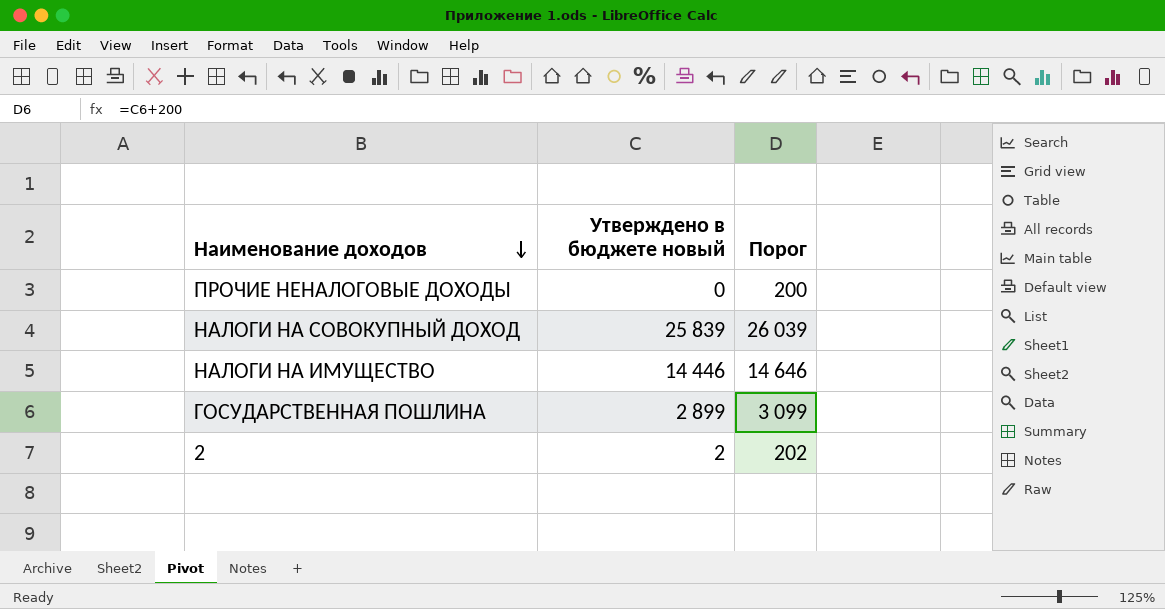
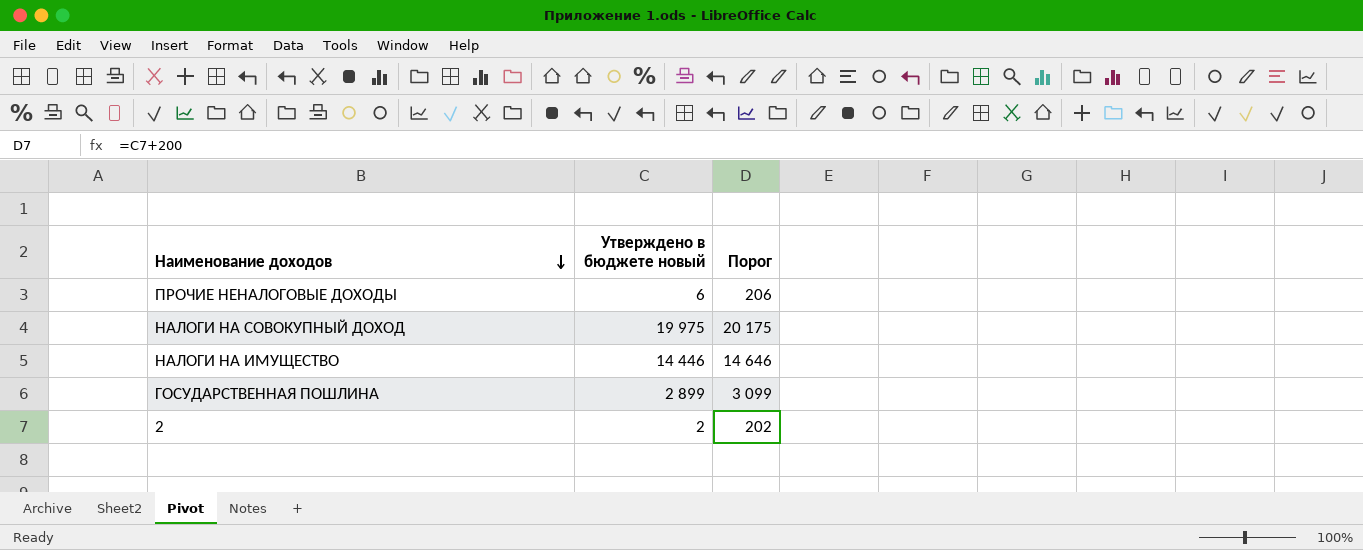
ПРОЧИЕ НЕНАЛОГОВЫЕ ДОХОДЫ | Утверждено в бюджете новый: 0 -> 6
ПРОЧИЕ НЕНАЛОГОВЫЕ ДОХОДЫ | Порог: 200 -> 206
НАЛОГИ НА СОВОКУПНЫЙ ДОХОД | Утверждено в бюджете новый: 25 839 -> 19 975
НАЛОГИ НА СОВОКУПНЫЙ ДОХОД | Порог: 26 039 -> 20 175

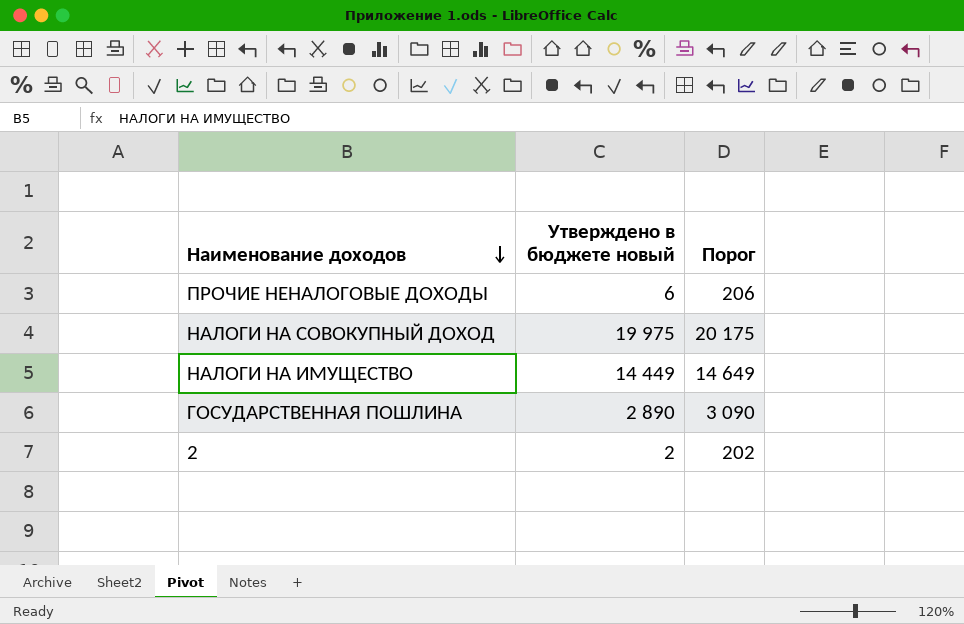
НАЛОГИ НА ИМУЩЕСТВО | Утверждено в бюджете новый: 14 446 -> 14 449
НАЛОГИ НА ИМУЩЕСТВО | Порог: 14 646 -> 14 649
ГОСУДАРСТВЕННАЯ ПОШЛИНА | Утверждено в бюджете новый: 2 899 -> 2 890
ГОСУДАРСТВЕННАЯ ПОШЛИНА | Порог: 3 099 -> 3 090

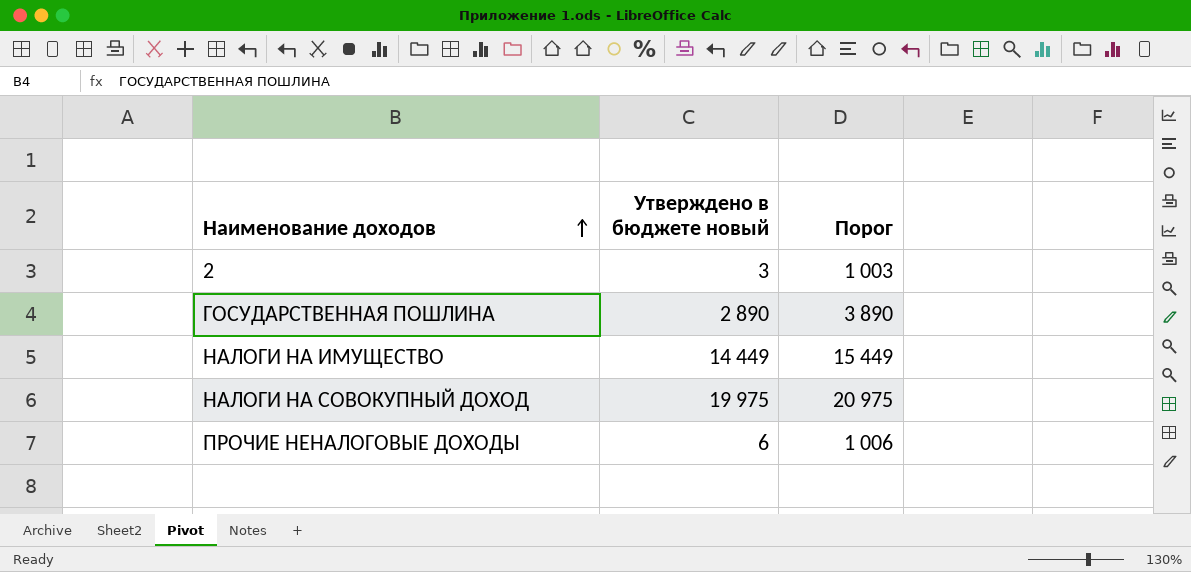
row order: Наименование доходов descending -> Наименование доходов ascending
column Порог | formula: [Утверждено в бюджете новый] + 200 -> [Утверждено в бюджете новый] + 1000
2 | Утверждено в бюджете новый: 2 -> 3

